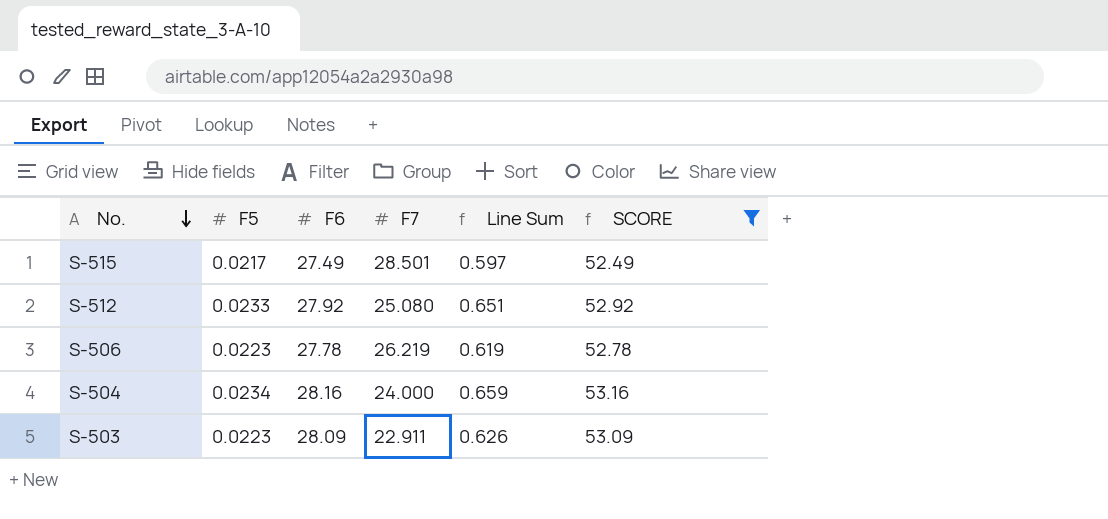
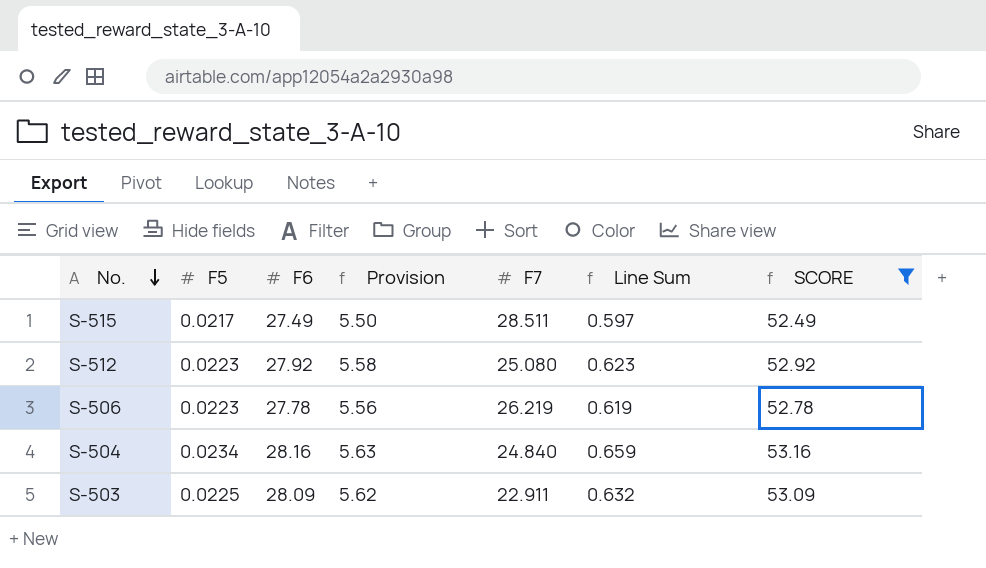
column Provision | formula: none -> [F6] * 0.2
S-515 | F7: 28.501 -> 28.511
S-512 | F5: 0.0233 -> 0.0223
S-512 | Line Sum: 0.651 -> 0.623
S-504 | F7: 24.000 -> 24.840
S-503 | F5: 0.0223 -> 0.0225
S-503 | Line Sum: 0.626 -> 0.632

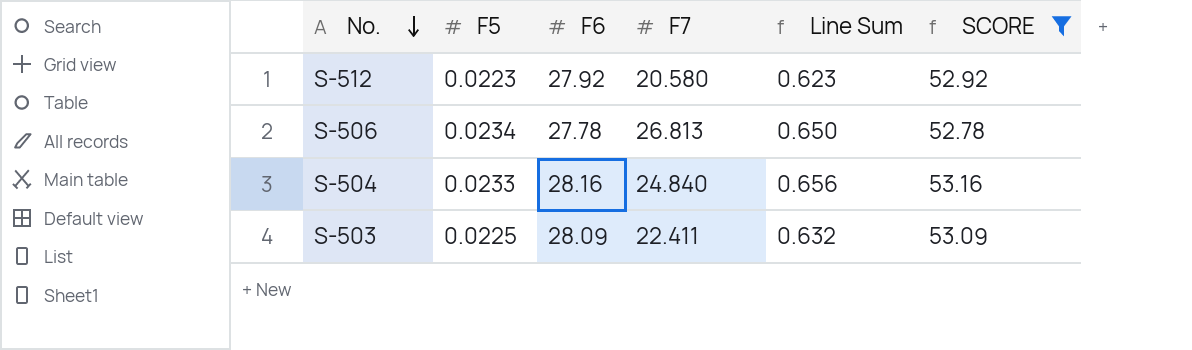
column Provision | formula: [F6] * 0.2 -> none
row S-515: 0.0217 | 27.49 | 5.50 | 28.511 | 0.597 | 52.49 -> none
S-512 | F7: 25.080 -> 20.580
S-506 | F5: 0.0223 -> 0.0234
S-506 | F7: 26.219 -> 26.813
S-506 | Line Sum: 0.619 -> 0.650
S-504 | F5: 0.0234 -> 0.0233
S-504 | Line Sum: 0.659 -> 0.656
S-503 | F7: 22.911 -> 22.411

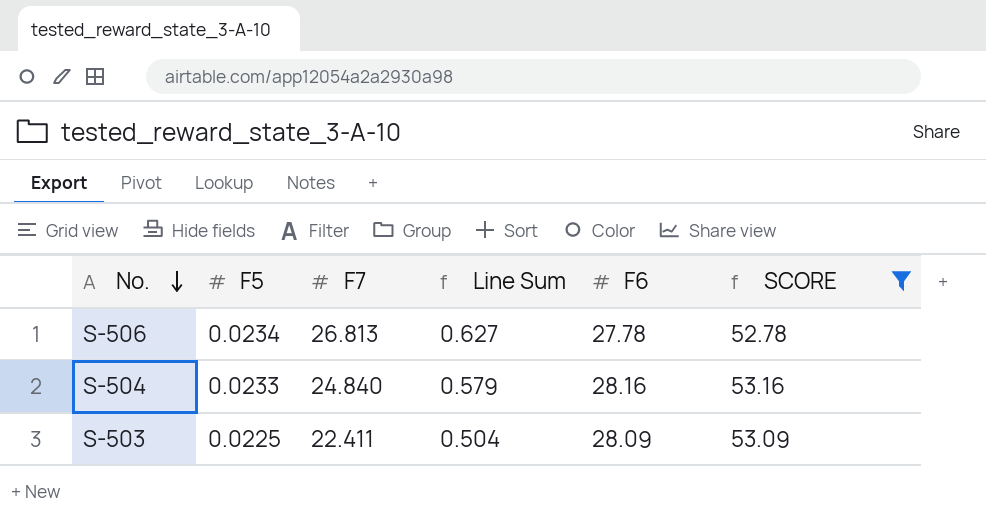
column Line Sum | formula: [F5] * [F6] -> [F5] * [F7]
column F6 | position: 3 -> 5
row S-512: 0.0223 | 27.92 | 20.580 | 0.623 | 52.92 -> none

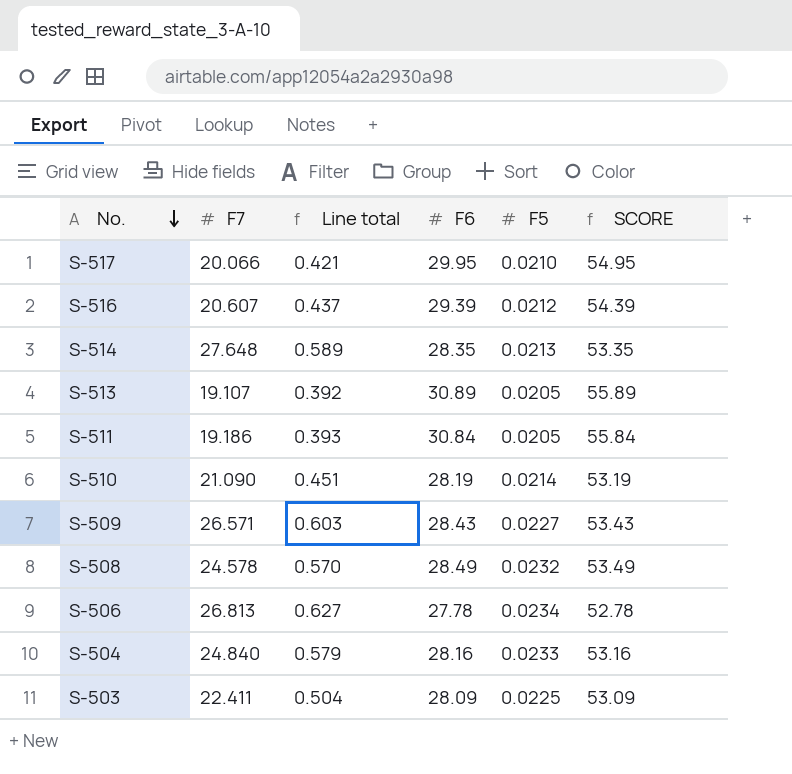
filter: SCORE <= 53.16 -> none
column name: Line Sum -> Line total
column F5 | position: 2 -> 5

